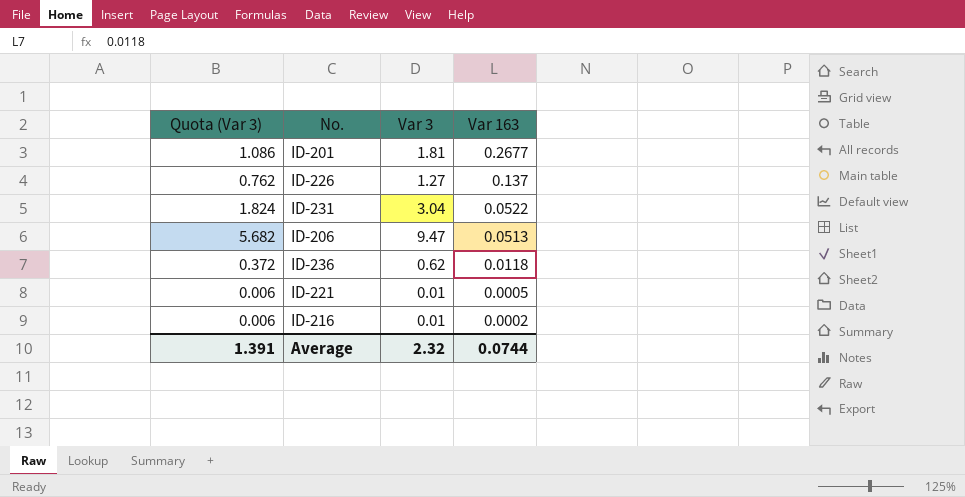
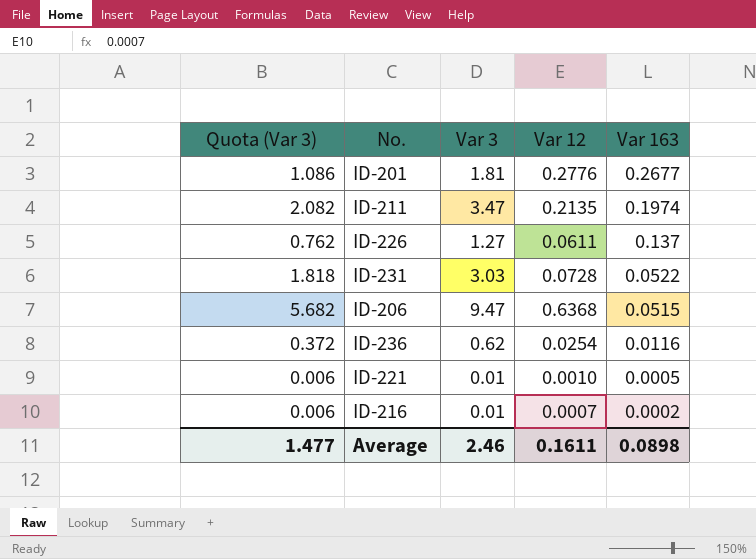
column Var 12 | position: none -> 4
row ID-211: none -> 2.082 | 3.47 | 0.2135 | 0.1974
ID-231 | Quota (Var 3): 1.824 -> 1.818
ID-231 | Var 3: 3.04 -> 3.03
ID-206 | Var 163: 0.0513 -> 0.0515
ID-236 | Var 163: 0.0118 -> 0.0116
Average | Quota (Var 3): 1.391 -> 1.477
Average | Var 3: 2.32 -> 2.46
Average | Var 163: 0.0744 -> 0.0898

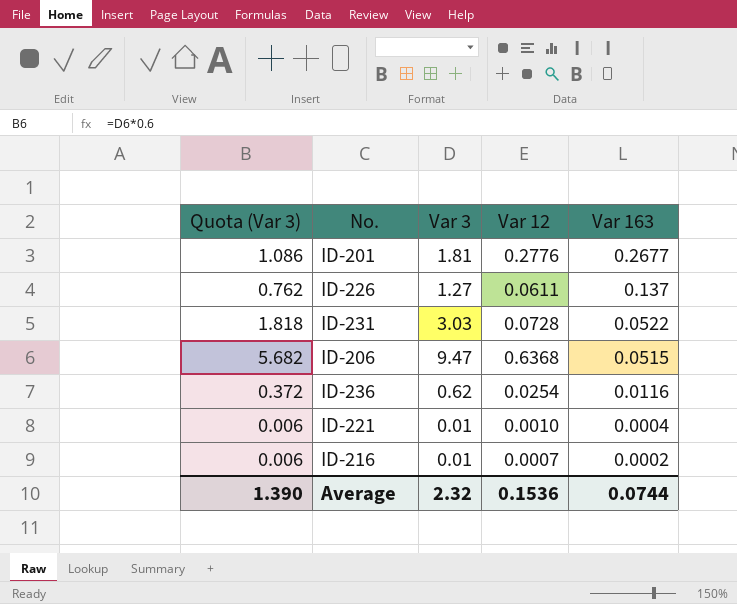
row ID-211: 2.082 | 3.47 | 0.2135 | 0.1974 -> none
ID-221 | Var 163: 0.0005 -> 0.0004
Average | Quota (Var 3): 1.477 -> 1.390
Average | Var 3: 2.46 -> 2.32
Average | Var 12: 0.1611 -> 0.1536
Average | Var 163: 0.0898 -> 0.0744

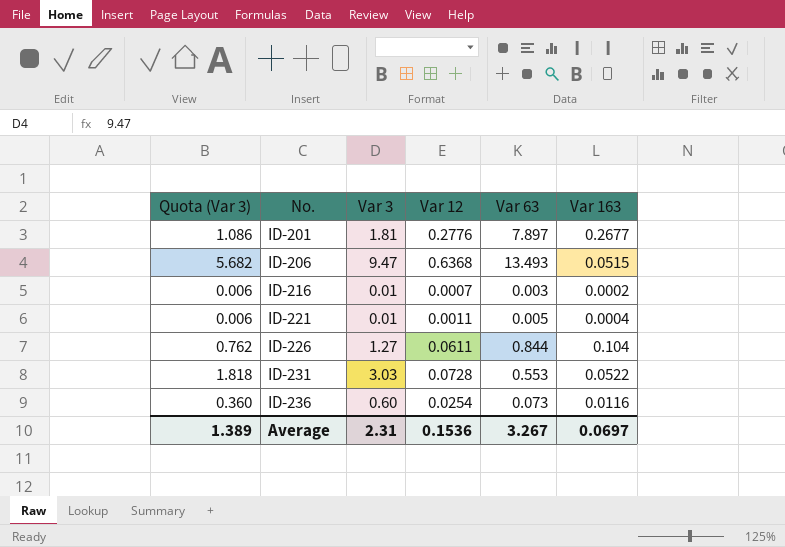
row order: Var 163 descending -> No. ascending
column Var 63 | position: none -> 5
ID-221 | Var 12: 0.0010 -> 0.0011
ID-226 | Var 163: 0.137 -> 0.104
ID-236 | Quota (Var 3): 0.372 -> 0.360
ID-236 | Var 3: 0.62 -> 0.60
Average | Quota (Var 3): 1.390 -> 1.389
Average | Var 3: 2.32 -> 2.31
Average | Var 163: 0.0744 -> 0.0697

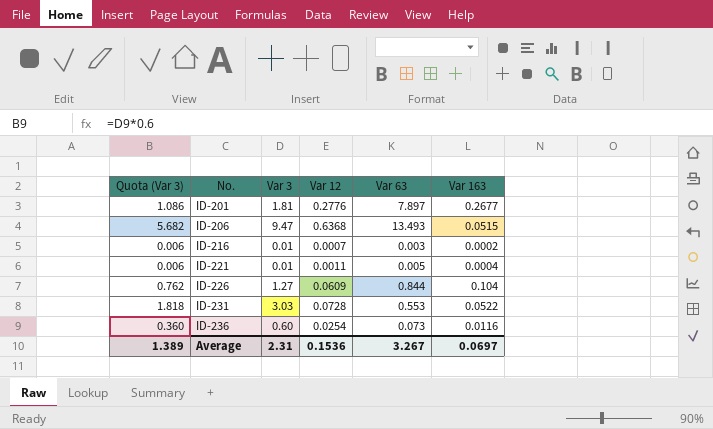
ID-226 | Var 12: 0.0611 -> 0.0609

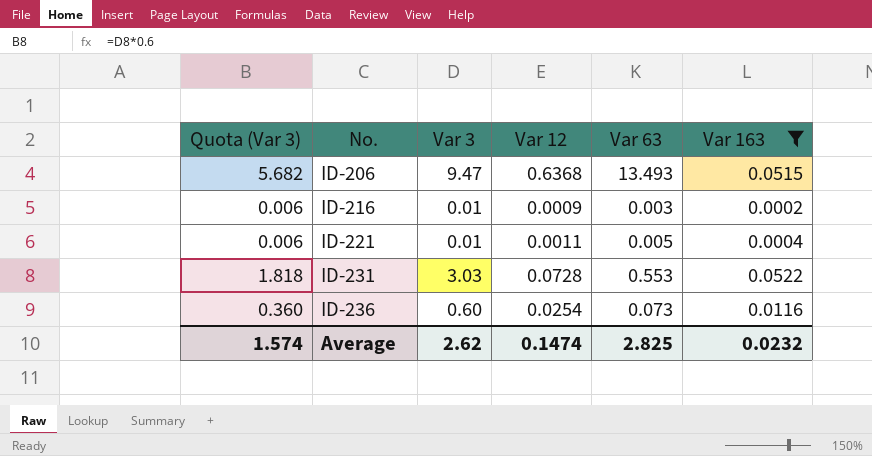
filter: none -> Var 163 <= 0.0522
ID-216 | Var 12: 0.0007 -> 0.0009
Average | Quota (Var 3): 1.389 -> 1.574
Average | Var 3: 2.31 -> 2.62
Average | Var 12: 0.1536 -> 0.1474
Average | Var 63: 3.267 -> 2.825
Average | Var 163: 0.0697 -> 0.0232

